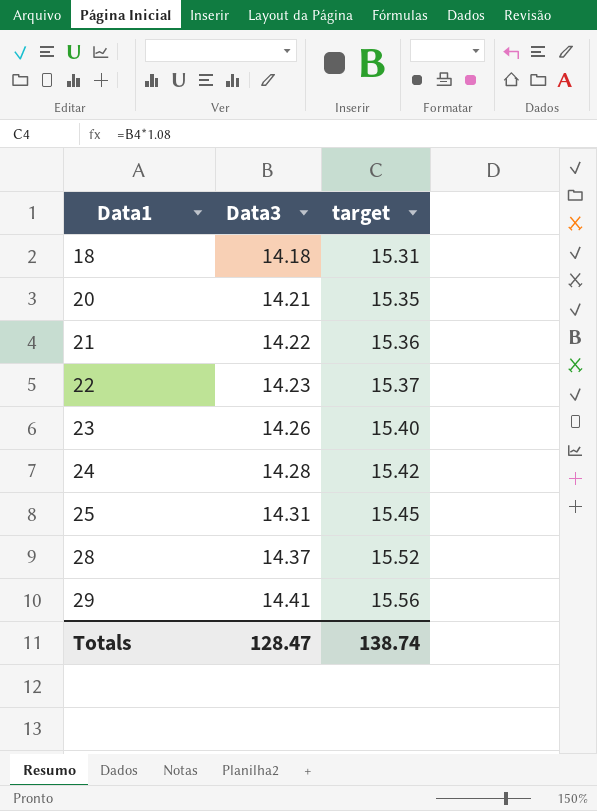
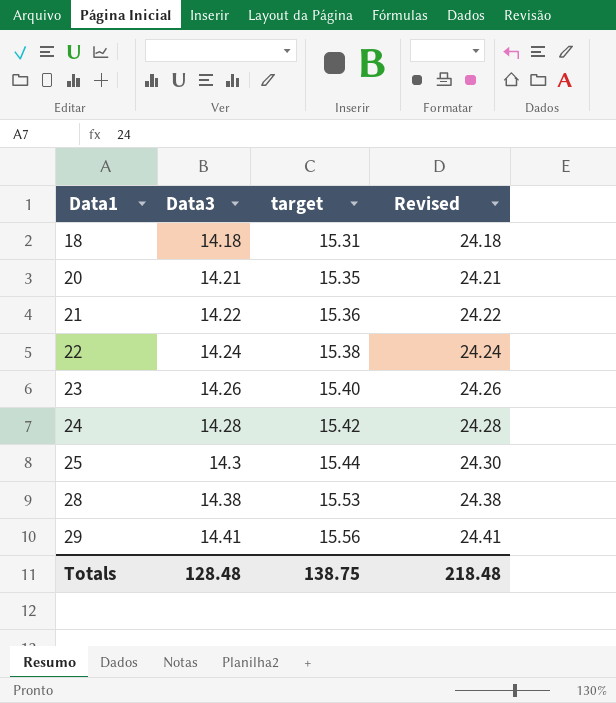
column Revised | formula: none -> [Data3] + 10
22 | Data3: 14.23 -> 14.24
22 | target: 15.37 -> 15.38
25 | Data3: 14.31 -> 14.3
25 | target: 15.45 -> 15.44
28 | Data3: 14.37 -> 14.38
28 | target: 15.52 -> 15.53
Totals | Data3: 128.47 -> 128.48
Totals | target: 138.74 -> 138.75

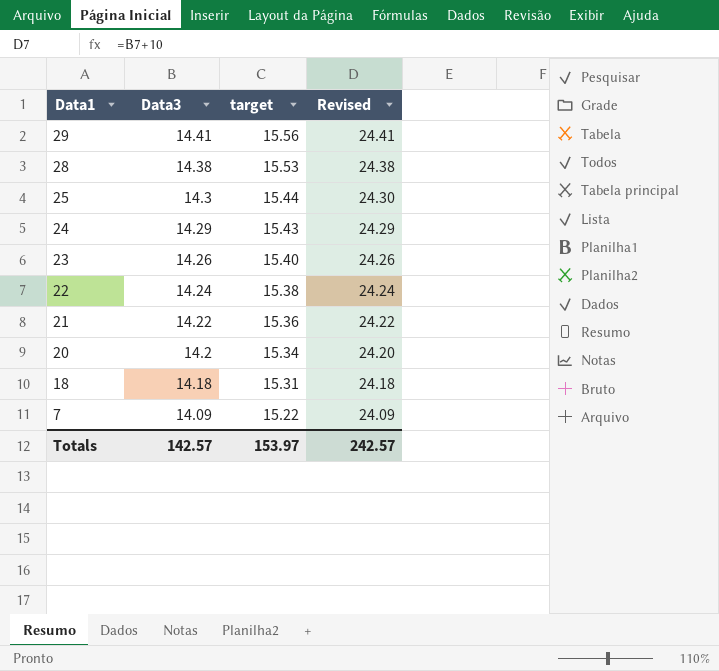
row order: Data1 ascending -> Data1 descending
24 | Data3: 14.28 -> 14.29
24 | target: 15.42 -> 15.43
24 | Revised: 24.28 -> 24.29
20 | Data3: 14.21 -> 14.2
20 | target: 15.35 -> 15.34
20 | Revised: 24.21 -> 24.20
row 7: none -> 14.09 | 15.22 | 24.09
Totals | Data3: 128.48 -> 142.57
Totals | target: 138.75 -> 153.97
Totals | Revised: 218.48 -> 242.57

